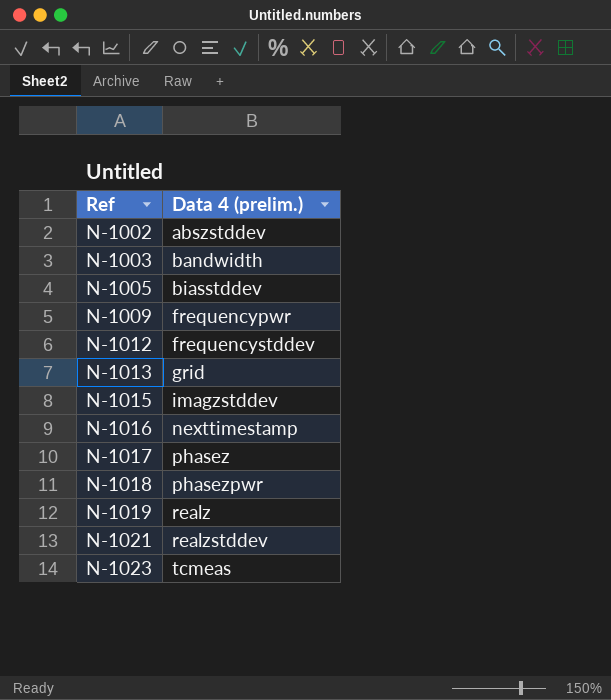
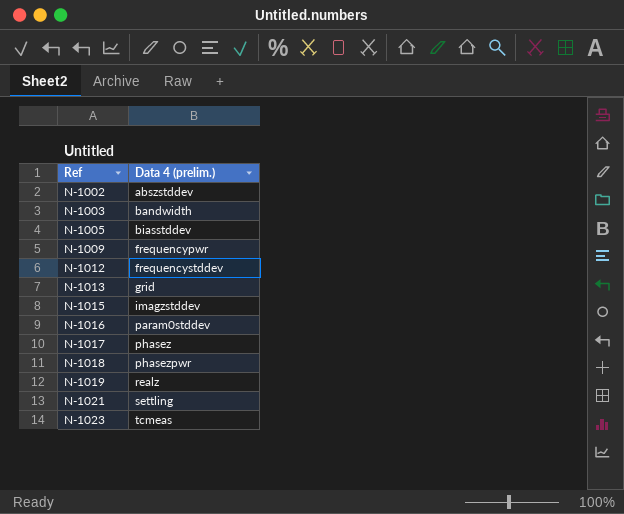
N-1016 | Data 4 (prelim.): nexttimestamp -> param0stddev
N-1021 | Data 4 (prelim.): realzstddev -> settling

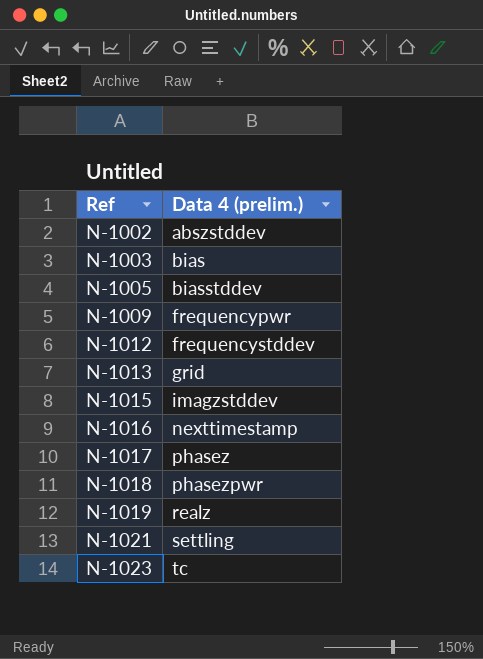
N-1003 | Data 4 (prelim.): bandwidth -> bias
N-1016 | Data 4 (prelim.): param0stddev -> nexttimestamp
N-1023 | Data 4 (prelim.): tcmeas -> tc

